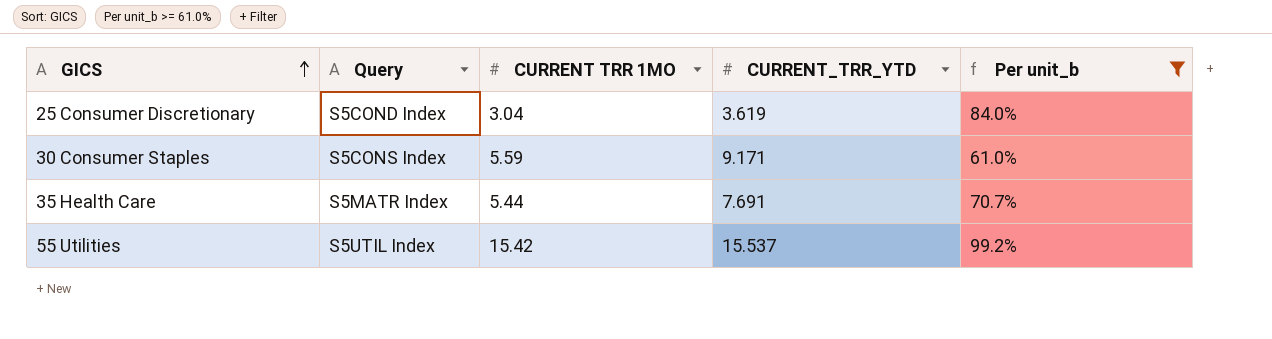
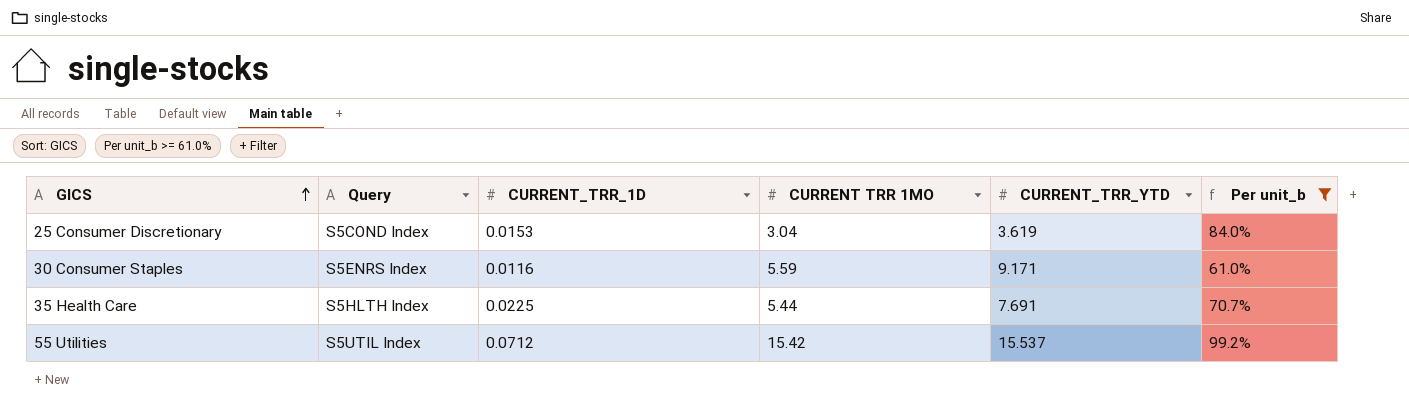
column CURRENT_TRR_1D | position: none -> 3
30 Consumer Staples | Query: S5CONS Index -> S5ENRS Index
35 Health Care | Query: S5MATR Index -> S5HLTH Index

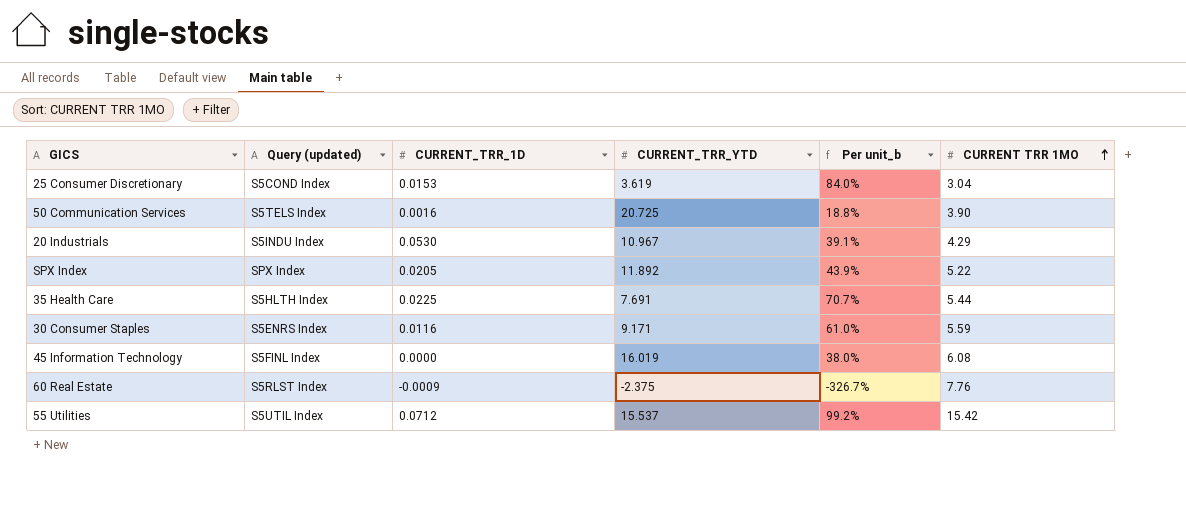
filter: Per unit_b >= 61.0% -> none
row order: GICS ascending -> CURRENT TRR 1MO ascending
column name: Query -> Query (updated)
column CURRENT TRR 1MO | position: 4 -> 6

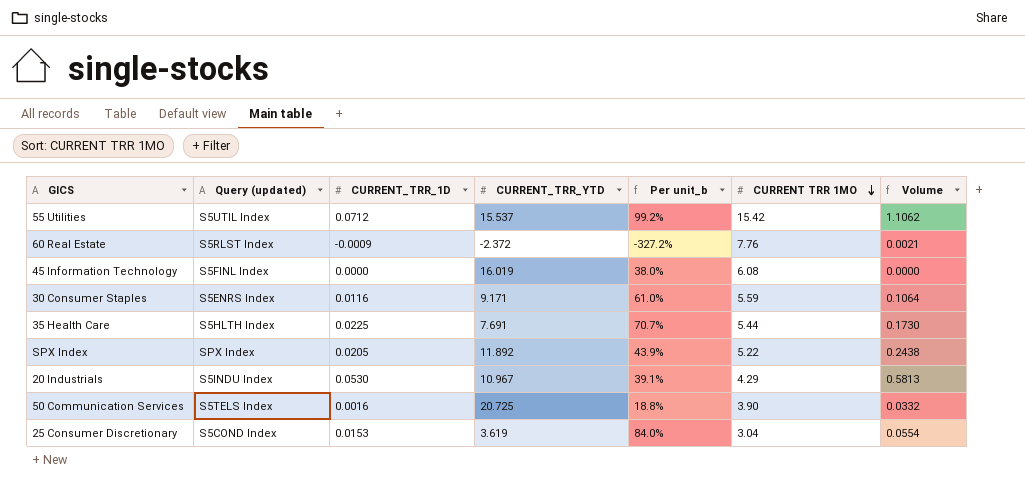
row order: CURRENT TRR 1MO ascending -> CURRENT TRR 1MO descending
column Volume | formula: none -> [CURRENT_TRR_1D] * [CURRENT_TRR_YTD]
60 Real Estate | CURRENT_TRR_YTD: -2.375 -> -2.372
60 Real Estate | Per unit_b: -326.7% -> -327.2%

